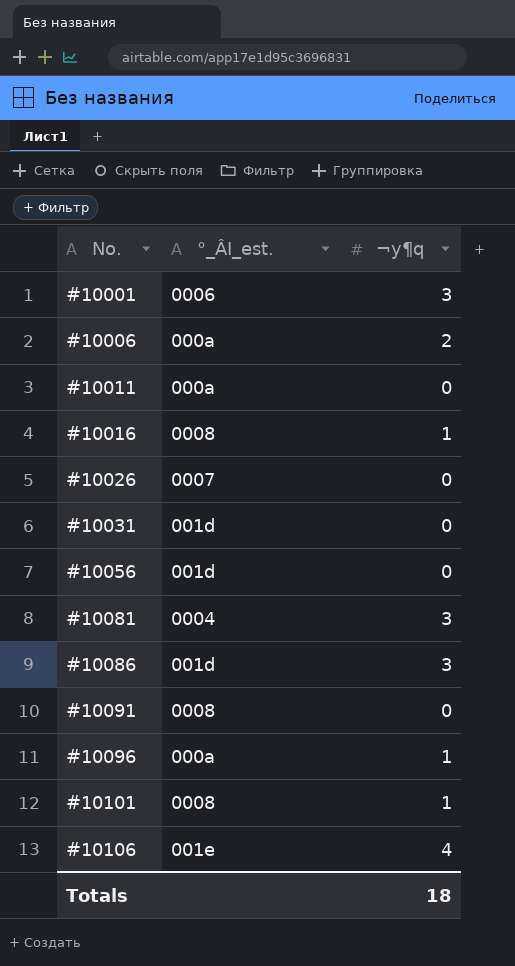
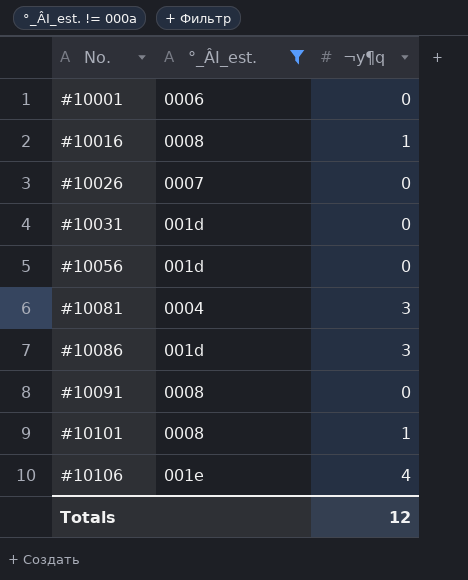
filter: none -> °_ÂI_est. != 000a
#10001 | ¬y¶q: 3 -> 0
Totals | ¬y¶q: 18 -> 12

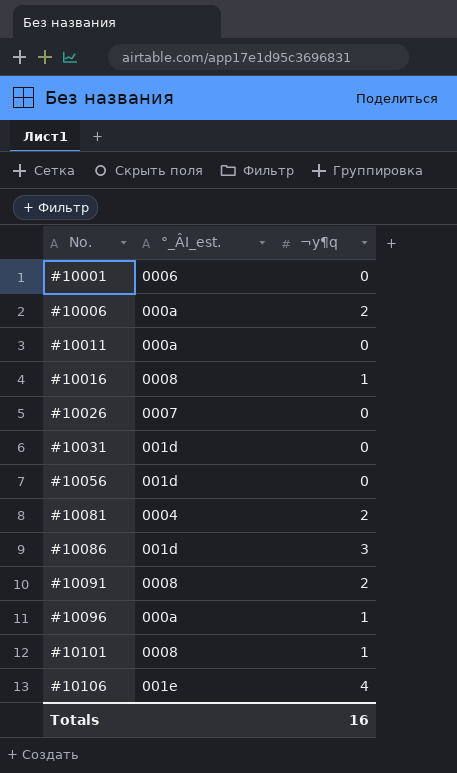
filter: °_ÂI_est. != 000a -> none
#10081 | ¬y¶q: 3 -> 2
#10091 | ¬y¶q: 0 -> 2
Totals | ¬y¶q: 12 -> 16

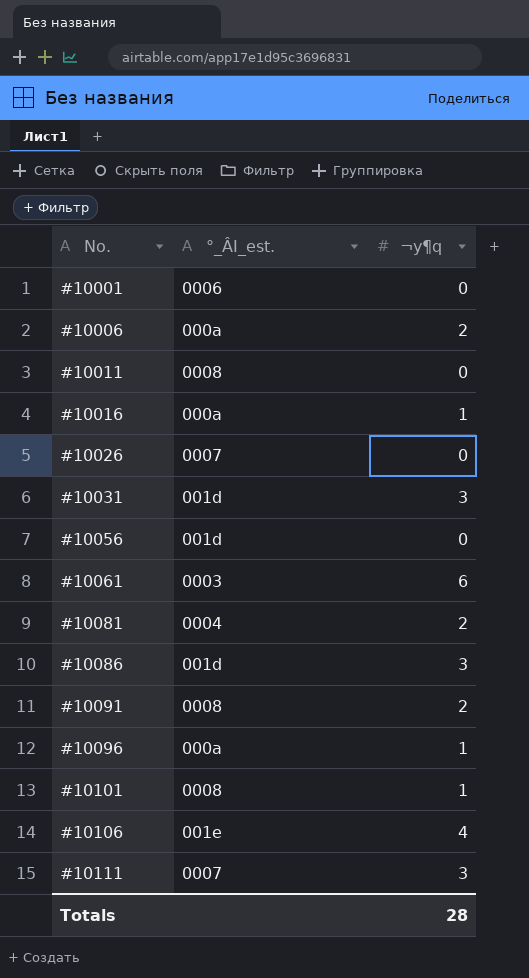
#10011 | °_ÂI_est.: 000a -> 0008
#10016 | °_ÂI_est.: 0008 -> 000a
#10031 | ¬y¶q: 0 -> 3
row #10061: none -> 0003 | 6
row #10111: none -> 0007 | 3
Totals | ¬y¶q: 16 -> 28

